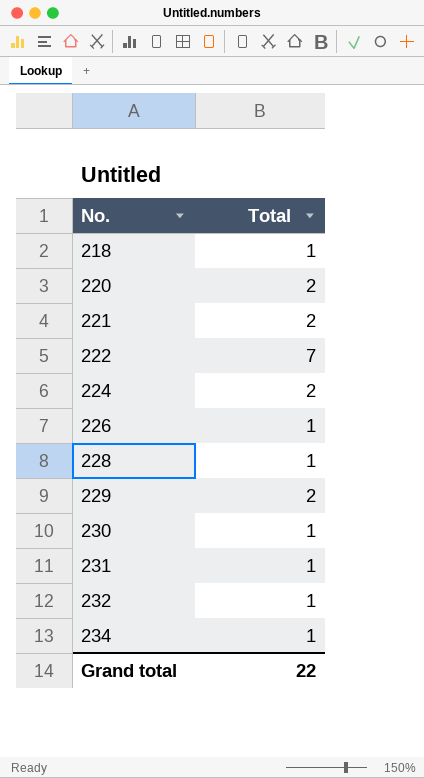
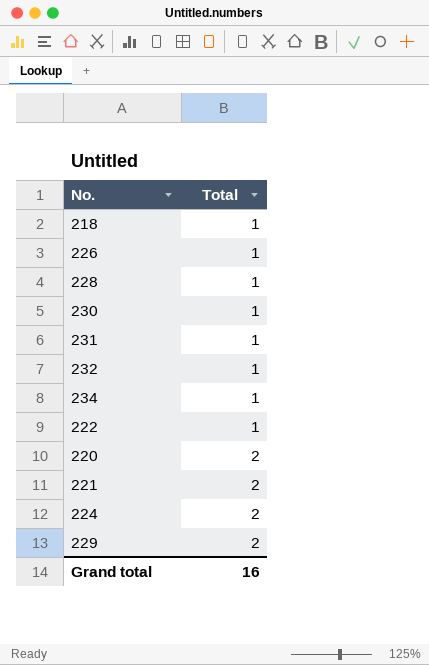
row order: No. ascending -> Total ascending
222 | Total: 7 -> 1
Grand total | Total: 22 -> 16

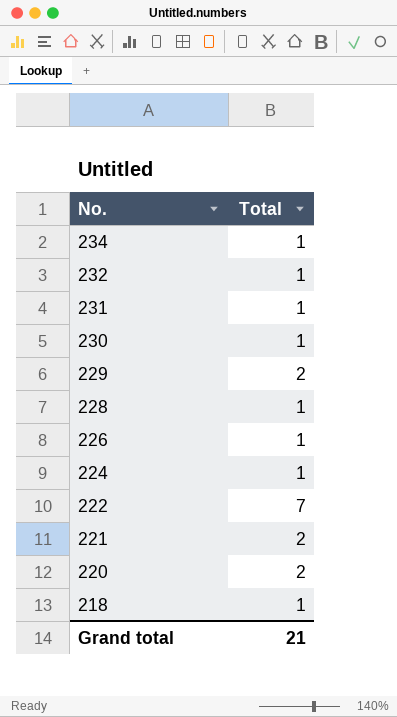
row order: Total ascending -> No. descending
224 | Total: 2 -> 1
222 | Total: 1 -> 7
Grand total | Total: 16 -> 21

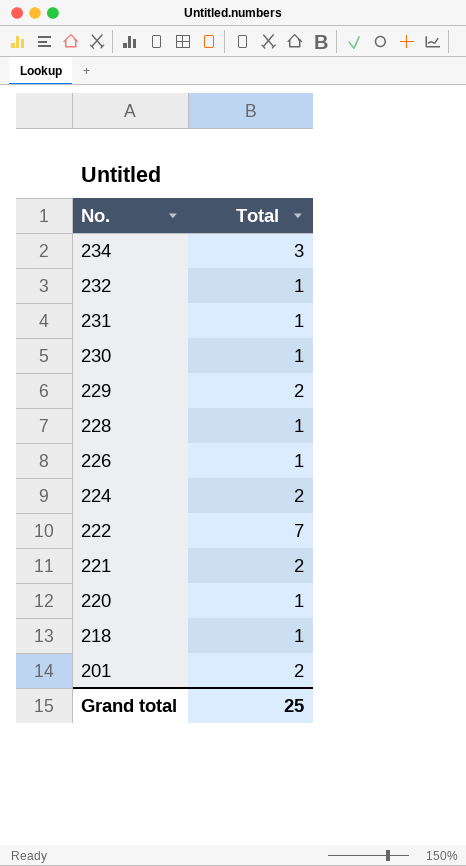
234 | Total: 1 -> 3
224 | Total: 1 -> 2
220 | Total: 2 -> 1
row 201: none -> 2
Grand total | Total: 21 -> 25

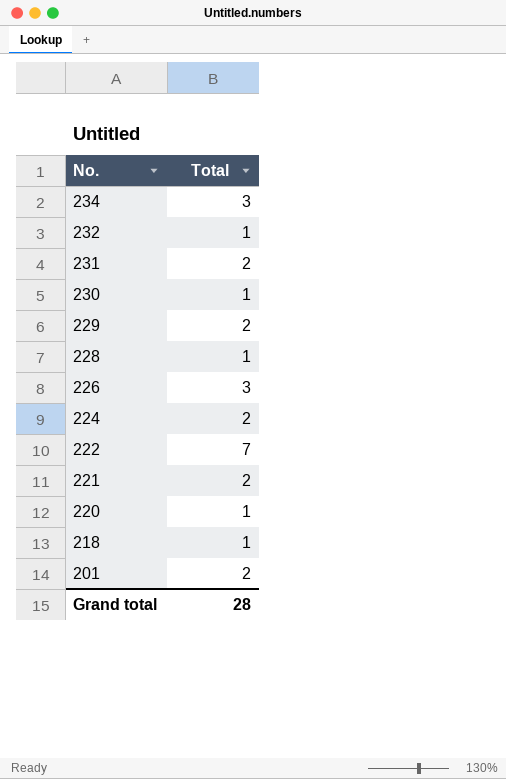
231 | Total: 1 -> 2
226 | Total: 1 -> 3
Grand total | Total: 25 -> 28

